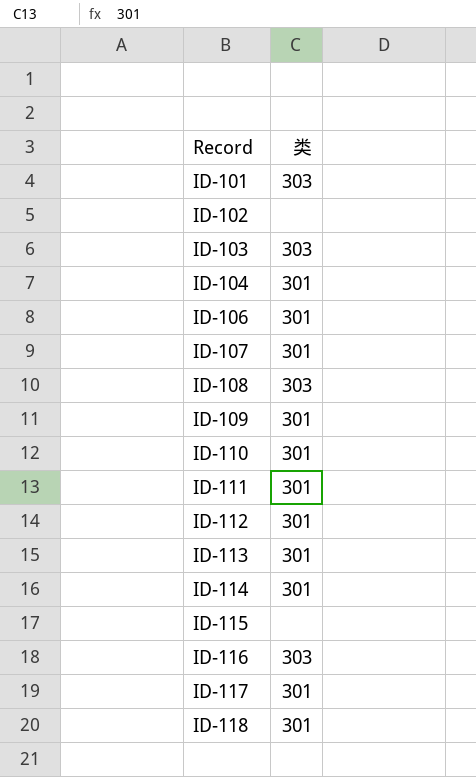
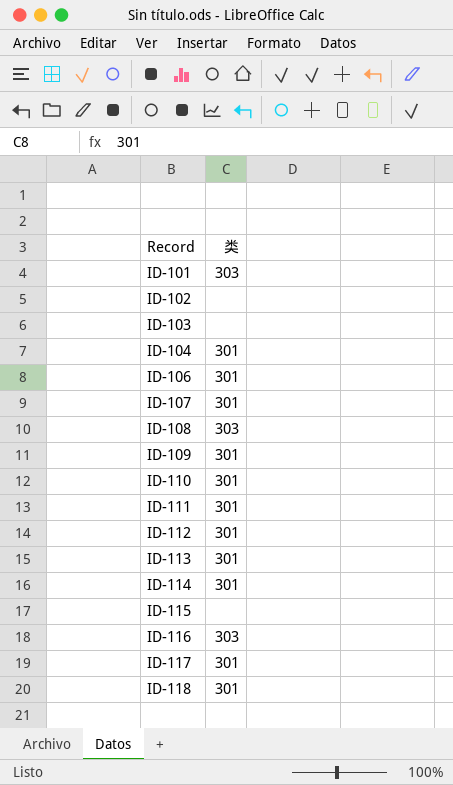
ID-103 | 类: 303 -> none

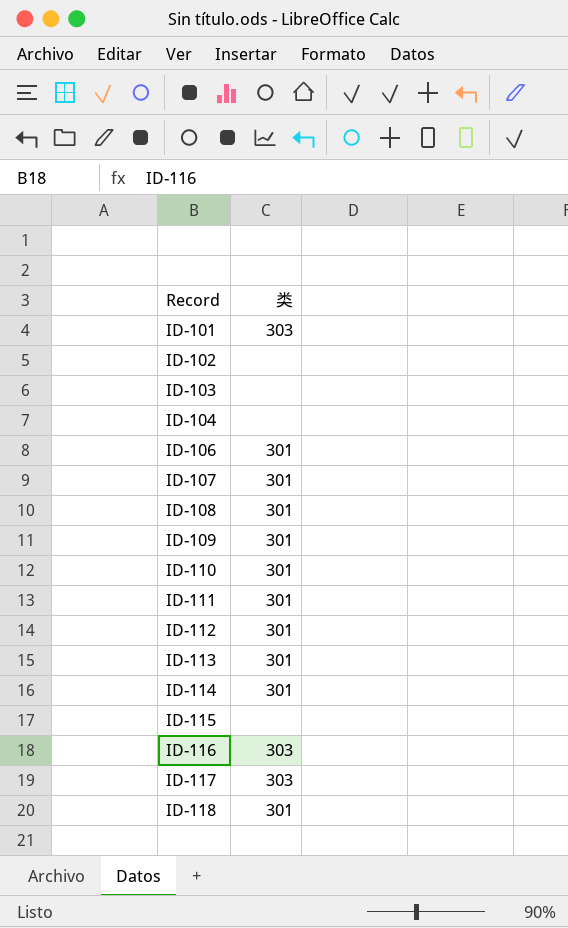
ID-104 | 类: 301 -> none
ID-108 | 类: 303 -> 301
ID-117 | 类: 301 -> 303

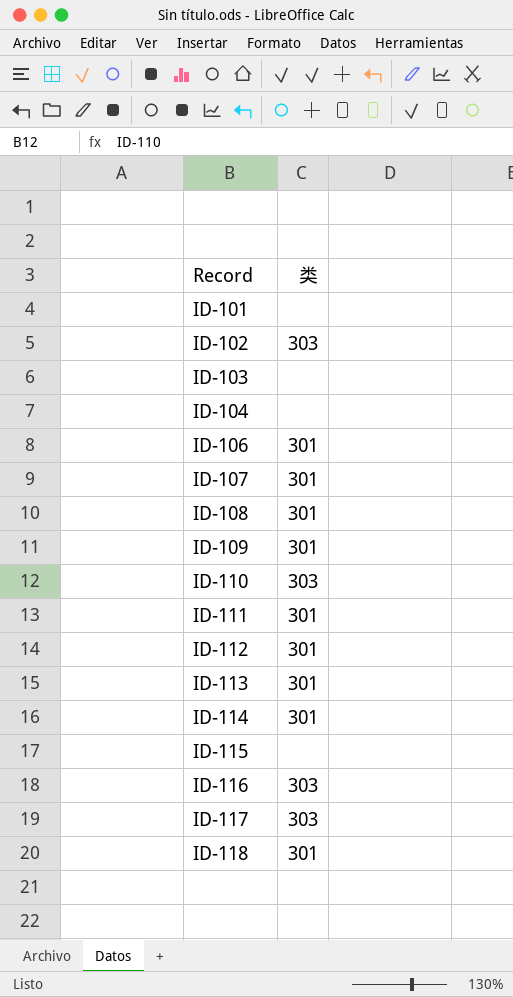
ID-101 | 类: 303 -> none
ID-102 | 类: none -> 303
ID-110 | 类: 301 -> 303

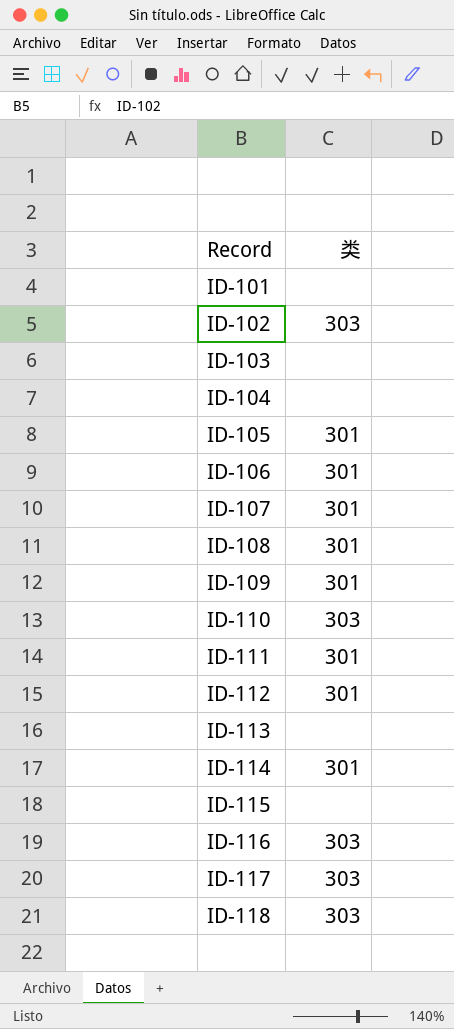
row ID-105: none -> 301
ID-113 | 类: 301 -> none
ID-118 | 类: 301 -> 303

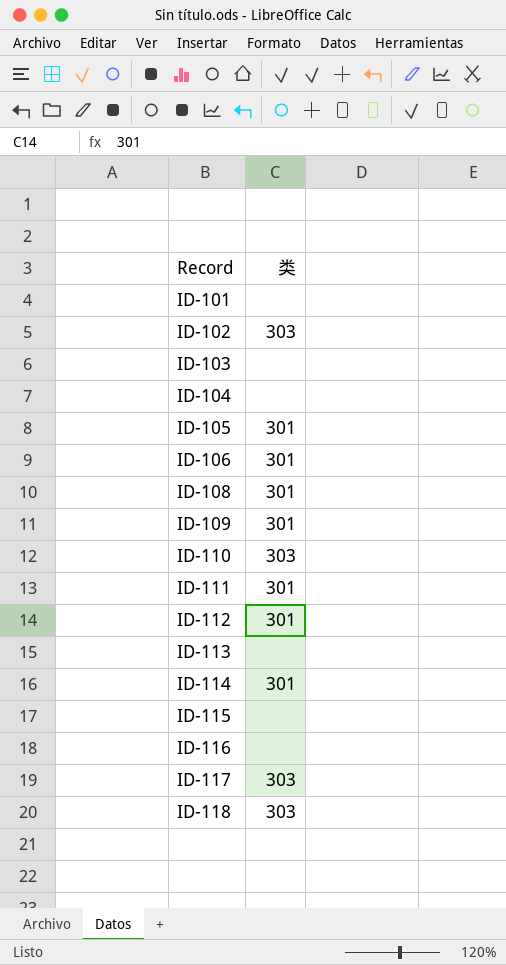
row ID-107: 301 -> none
ID-116 | 类: 303 -> none

